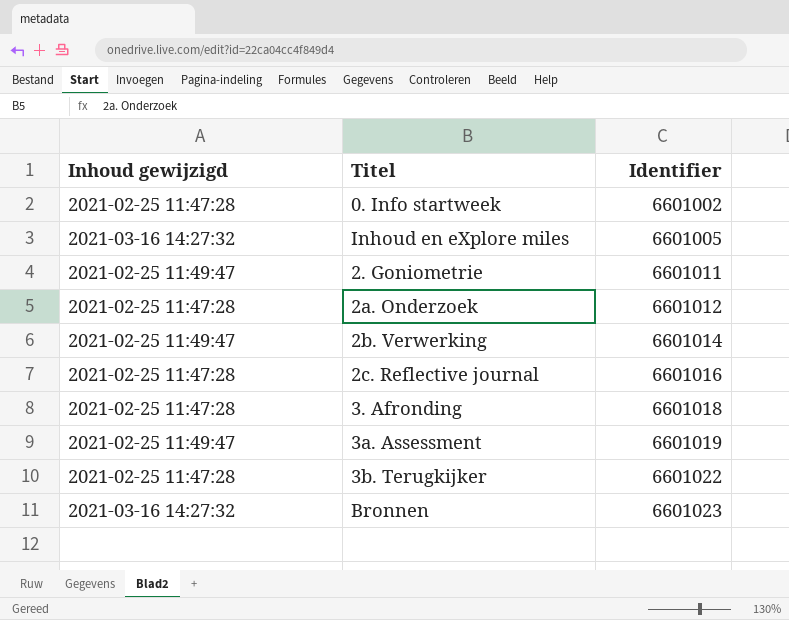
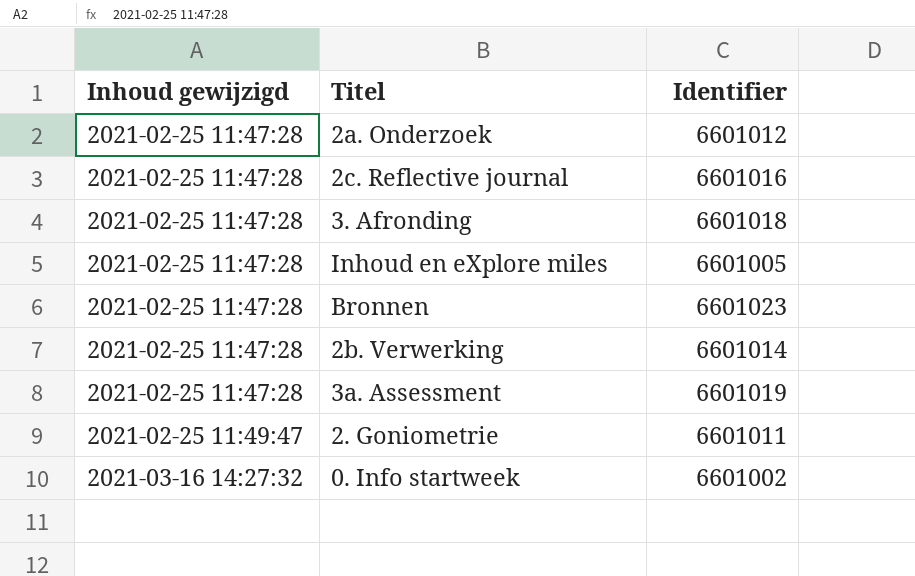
row order: Identifier ascending -> Inhoud gewijzigd ascending
row 3b. Terugkijker: 2021-02-25 11:47:28 | 6601022 -> none
Inhoud en eXplore miles | Inhoud gewijzigd: 2021-03-16 14:27:32 -> 2021-02-25 11:47:28
Bronnen | Inhoud gewijzigd: 2021-03-16 14:27:32 -> 2021-02-25 11:47:28
2b. Verwerking | Inhoud gewijzigd: 2021-02-25 11:49:47 -> 2021-02-25 11:47:28
3a. Assessment | Inhoud gewijzigd: 2021-02-25 11:49:47 -> 2021-02-25 11:47:28
0. Info startweek | Inhoud gewijzigd: 2021-02-25 11:47:28 -> 2021-03-16 14:27:32

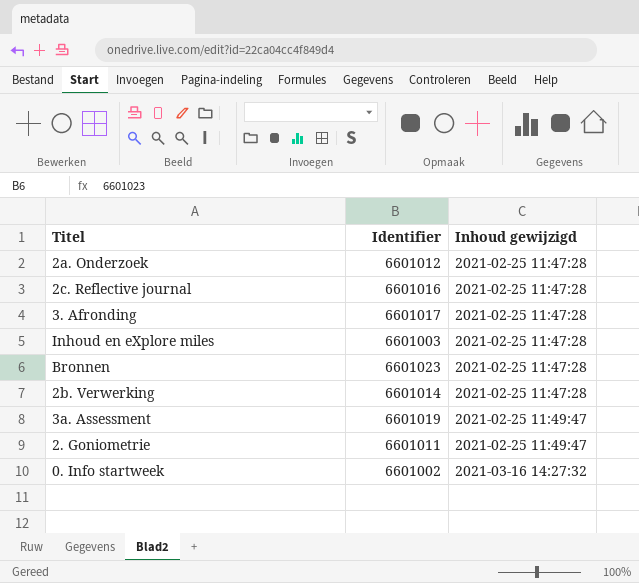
column Inhoud gewijzigd | position: 1 -> 3
3. Afronding | Identifier: 6601018 -> 6601017
Inhoud en eXplore miles | Identifier: 6601005 -> 6601003
3a. Assessment | Inhoud gewijzigd: 2021-02-25 11:47:28 -> 2021-02-25 11:49:47

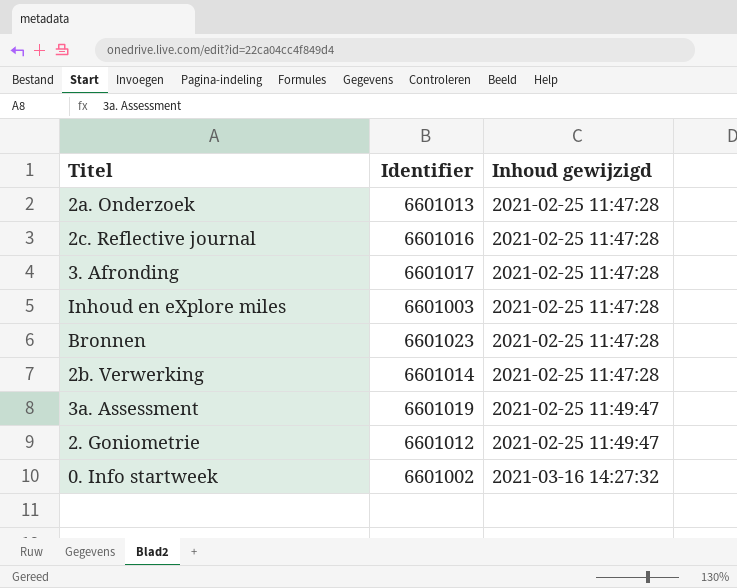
2a. Onderzoek | Identifier: 6601012 -> 6601013
2. Goniometrie | Identifier: 6601011 -> 6601012

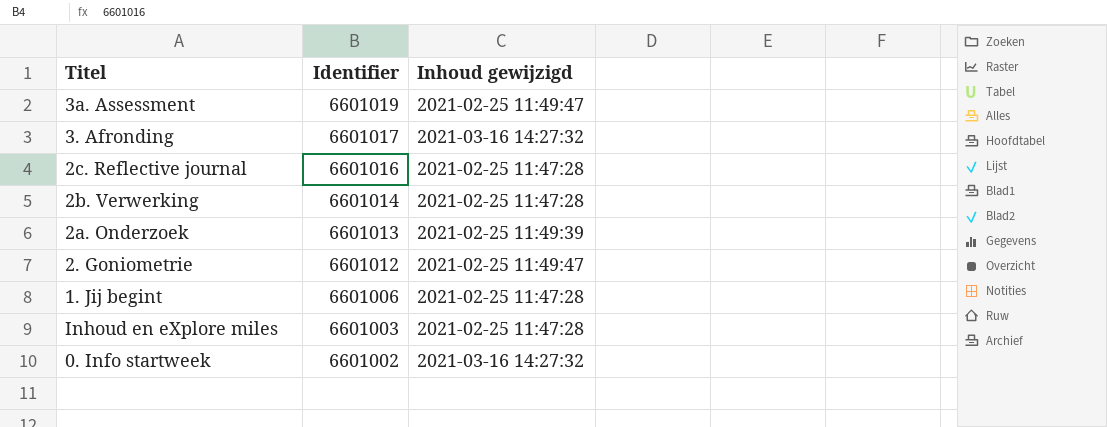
row order: Inhoud gewijzigd ascending -> Identifier descending
row Bronnen: 6601023 | 2021-02-25 11:47:28 -> none
3. Afronding | Inhoud gewijzigd: 2021-02-25 11:47:28 -> 2021-03-16 14:27:32
2a. Onderzoek | Inhoud gewijzigd: 2021-02-25 11:47:28 -> 2021-02-25 11:49:39
row 1. Jij begint: none -> 6601006 | 2021-02-25 11:47:28

